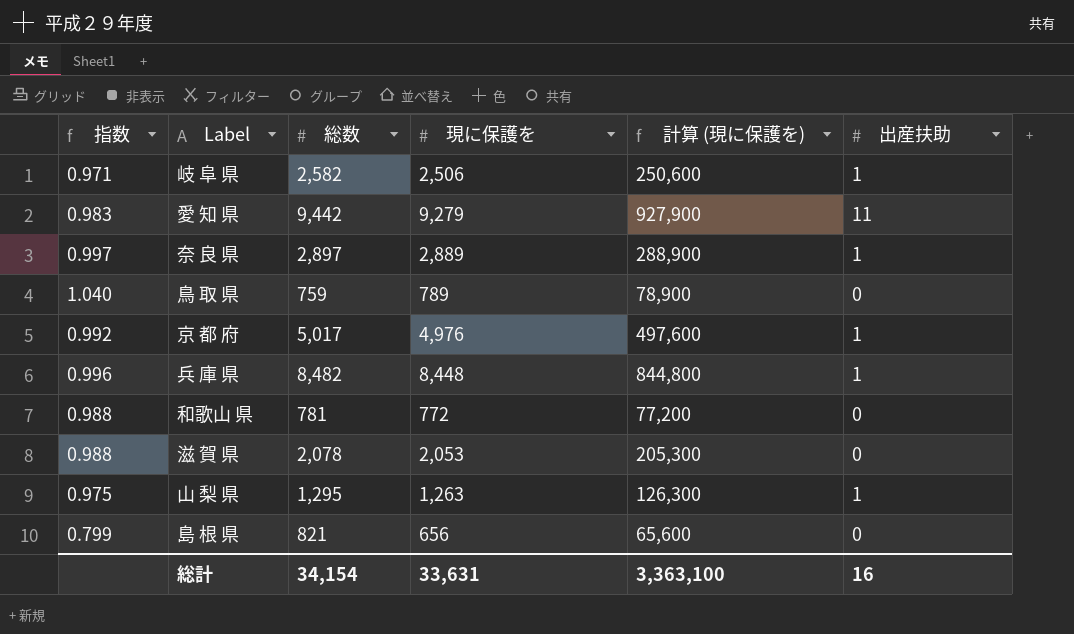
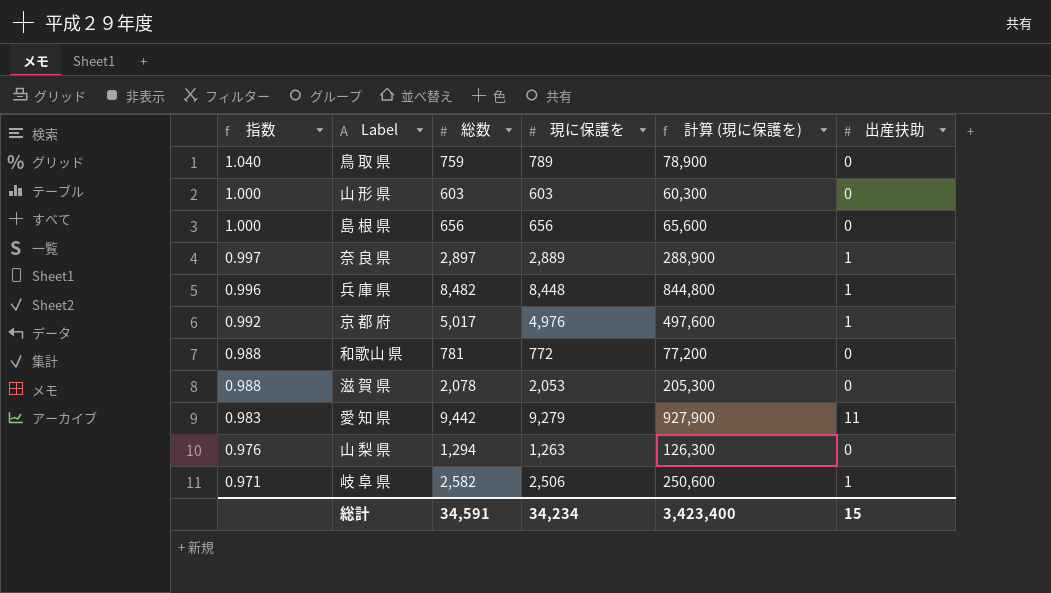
row order: none -> 指数 descending
row 山 形 県: none -> 1.000 | 603 | 603 | 60,300 | 0
島 根 県 | 指数: 0.799 -> 1.000
島 根 県 | 総数: 821 -> 656
山 梨 県 | 指数: 0.975 -> 0.976
山 梨 県 | 総数: 1,295 -> 1,294
山 梨 県 | 出産扶助: 1 -> 0
総計 | 総数: 34,154 -> 34,591
総計 | 現に保護を: 33,631 -> 34,234
総計 | 計算 (現に保護を): 3,363,100 -> 3,423,400
総計 | 出産扶助: 16 -> 15

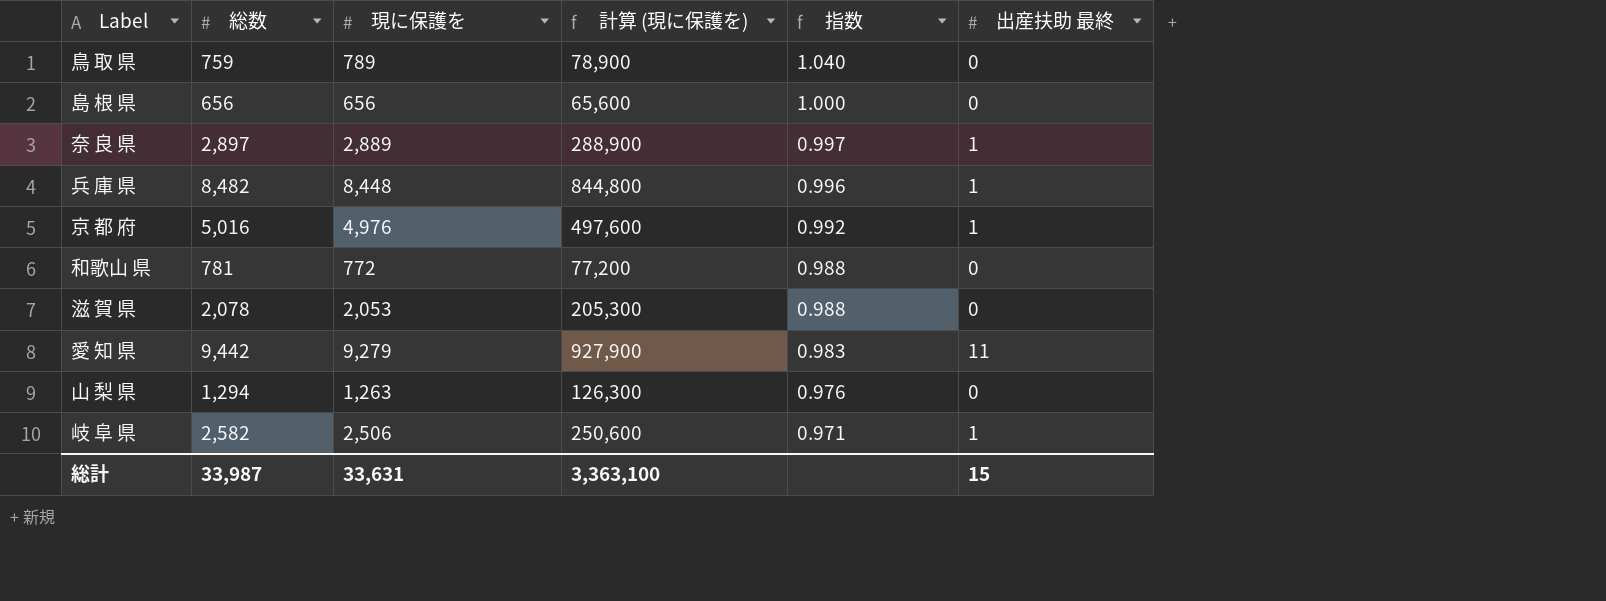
column 指数 | position: 1 -> 5
column name: 出産扶助 -> 出産扶助 最終
row 山 形 県: 1.000 | 603 | 603 | 60,300 | 0 -> none
京 都 府 | 総数: 5,017 -> 5,016
総計 | 総数: 34,591 -> 33,987
総計 | 現に保護を: 34,234 -> 33,631
総計 | 計算 (現に保護を): 3,423,400 -> 3,363,100

